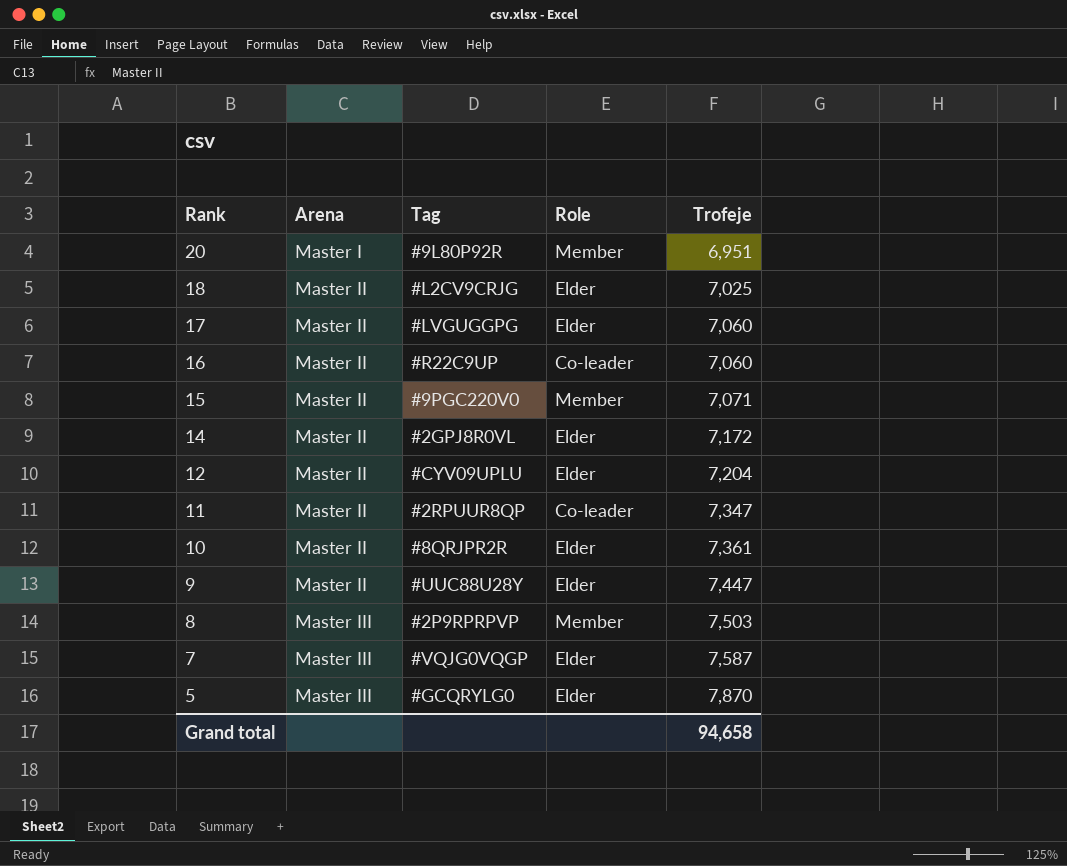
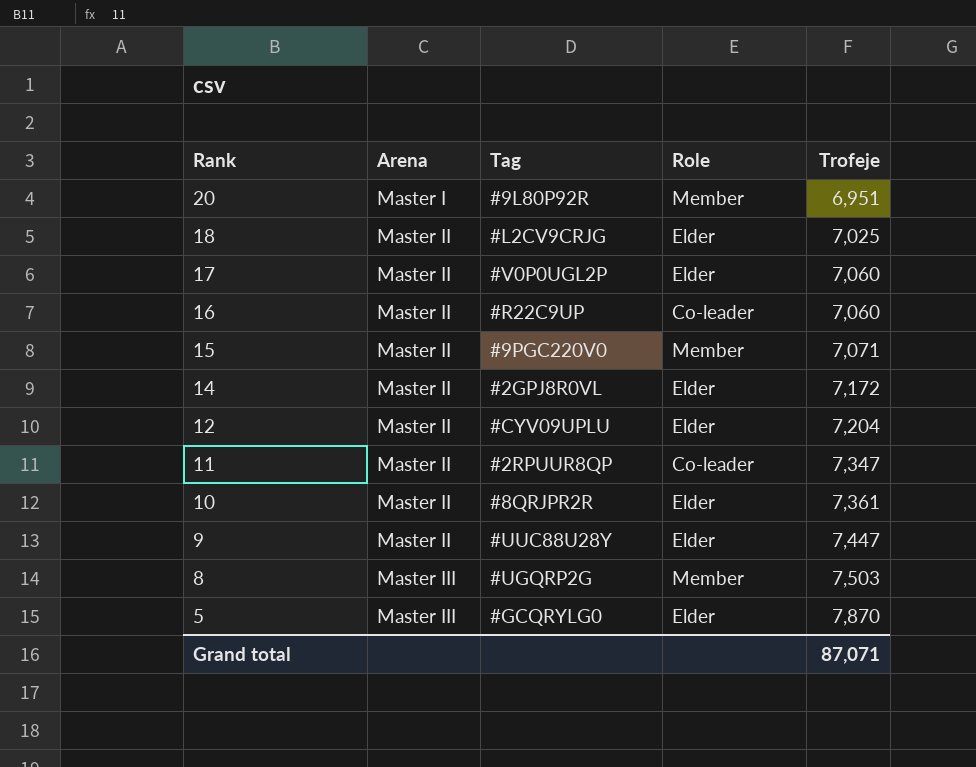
row 7: Master III | #VQJG0VQGP | Elder | 7,587 -> none
17 | Tag: #LVGUGGPG -> #V0P0UGL2P
8 | Tag: #2P9RPRPVP -> #UGQRP2G
Grand total | Trofeje: 94,658 -> 87,071

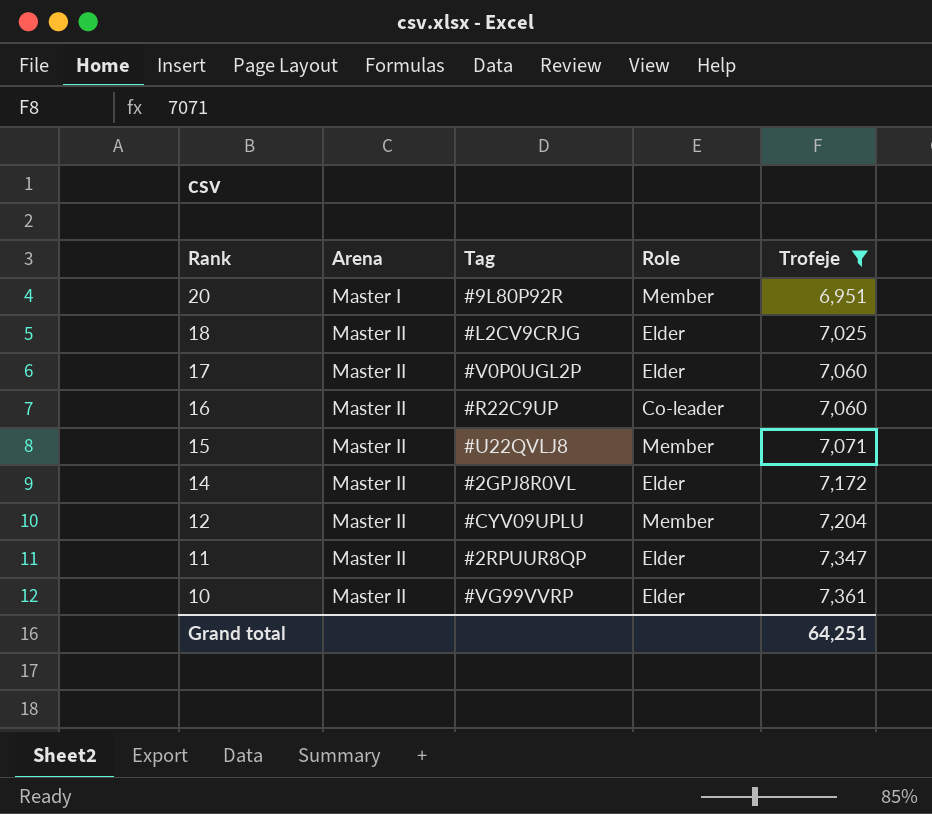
filter: none -> Trofeje <= 7,361
15 | Tag: #9PGC220V0 -> #U22QVLJ8
12 | Role: Elder -> Member
11 | Role: Co-leader -> Elder
10 | Tag: #8QRJPR2R -> #VG99VVRP
Grand total | Trofeje: 87,071 -> 64,251

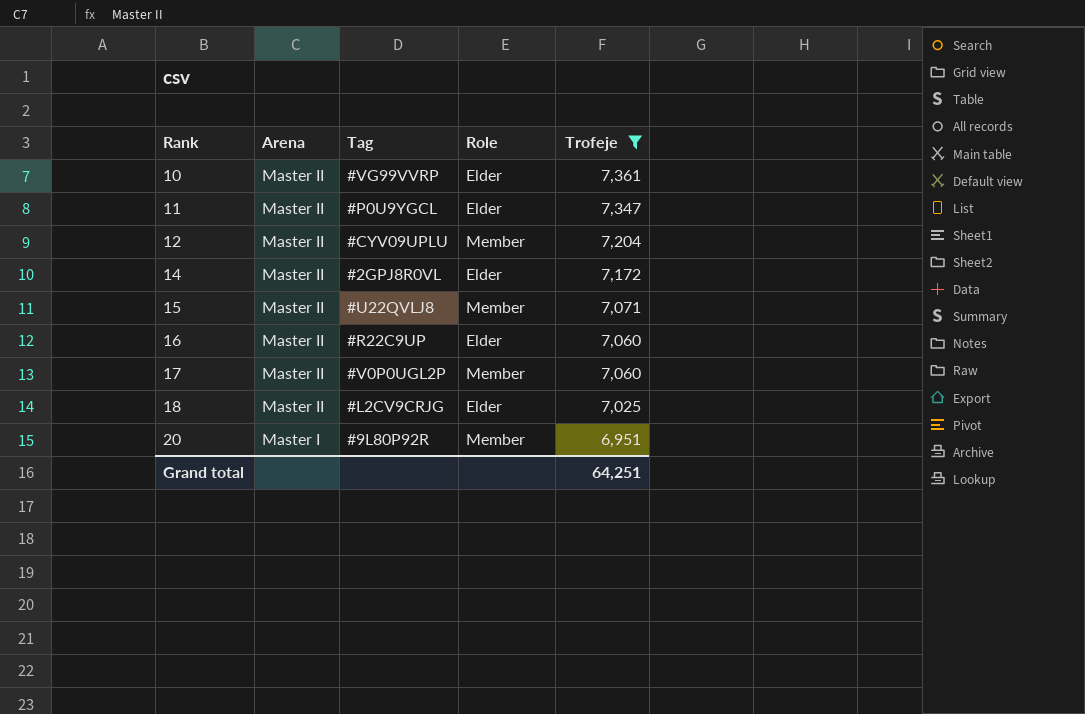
row order: Rank descending -> Rank ascending
11 | Tag: #2RPUUR8QP -> #P0U9YGCL
16 | Role: Co-leader -> Elder
17 | Role: Elder -> Member

